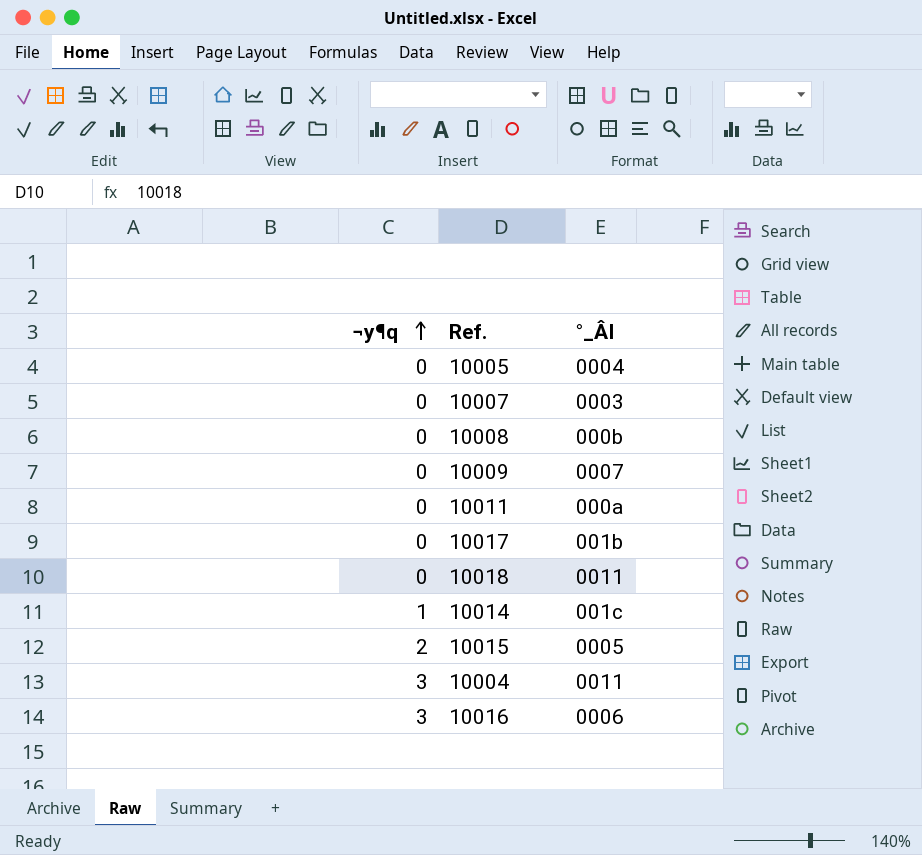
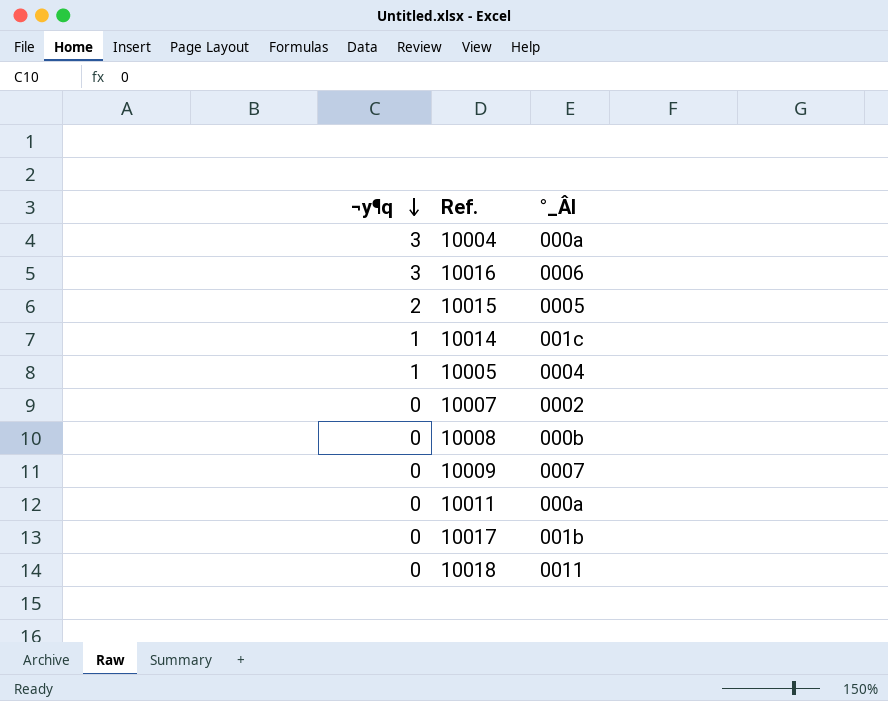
row order: ¬y¶q ascending -> ¬y¶q descending
10004 | °_ÂI: 0011 -> 000a
10005 | ¬y¶q: 0 -> 1
10007 | °_ÂI: 0003 -> 0002

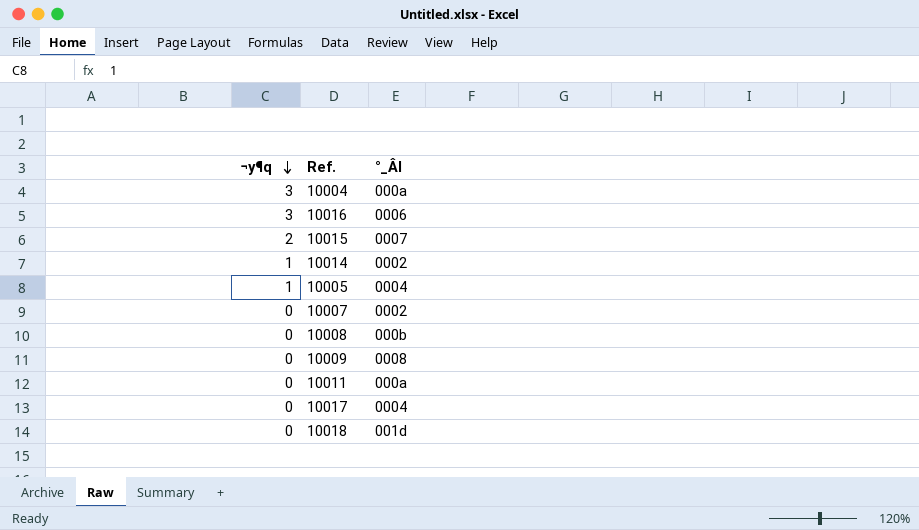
10015 | °_ÂI: 0005 -> 0007
10014 | °_ÂI: 001c -> 0002
10009 | °_ÂI: 0007 -> 0008
10017 | °_ÂI: 001b -> 0004
10018 | °_ÂI: 0011 -> 001d

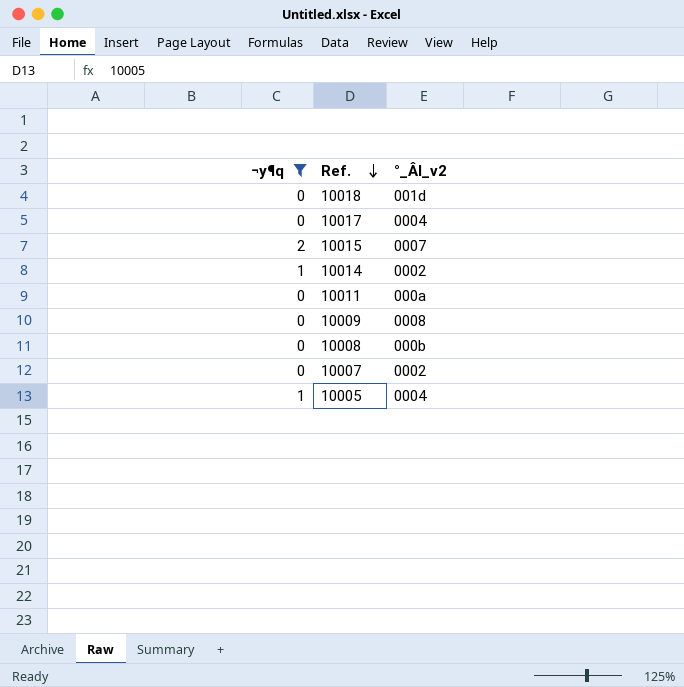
filter: none -> ¬y¶q != 3
row order: ¬y¶q descending -> Ref. descending
column name: °_ÂI -> °_ÂI_v2

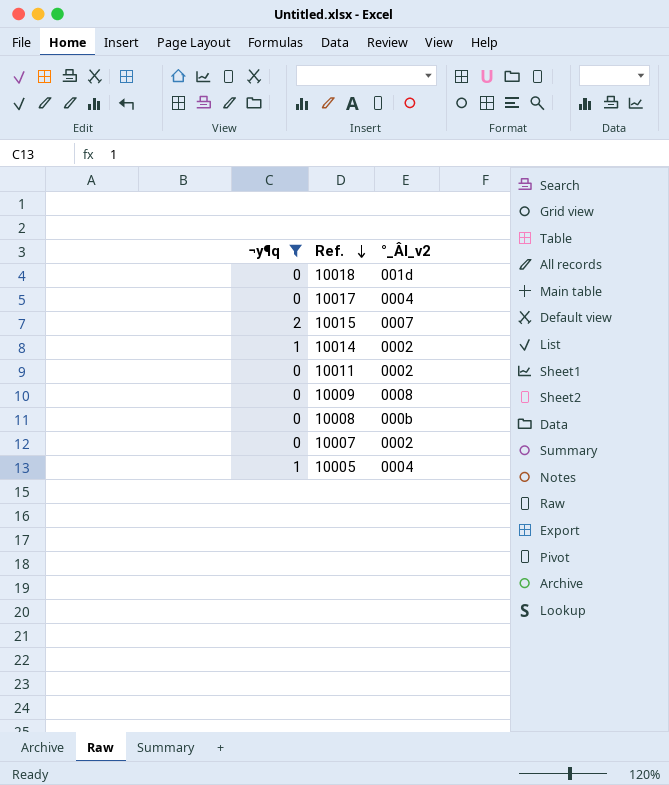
10011 | °_ÂI_v2: 000a -> 0002

